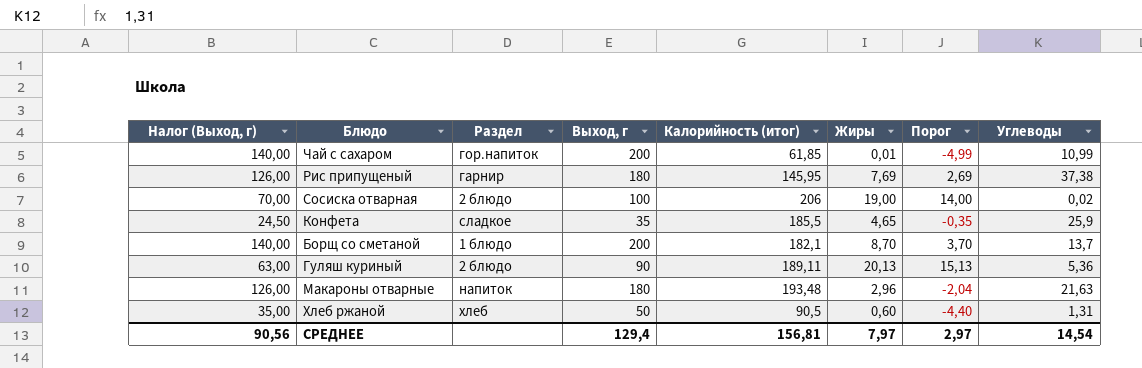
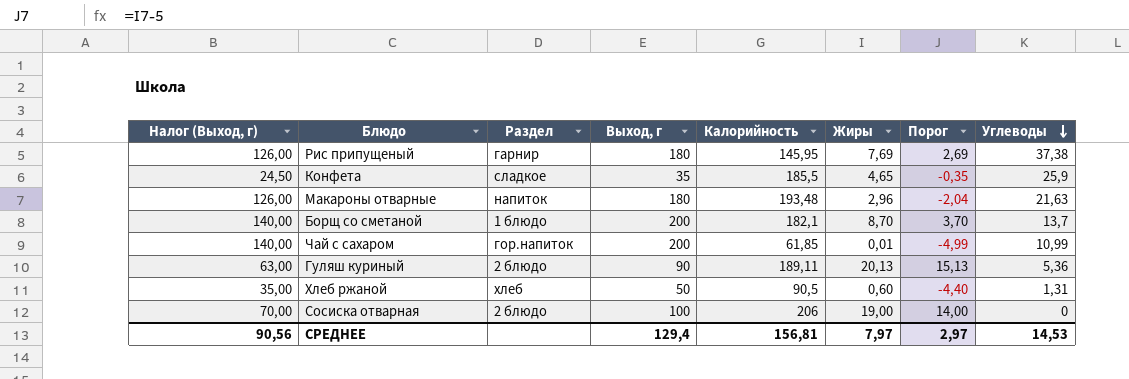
row order: none -> Углеводы descending
column name: Калорийность (итог) -> Калорийность
Сосиска отварная | Углеводы: 0,02 -> 0
СРЕДНЕЕ | Углеводы: 14,54 -> 14,53

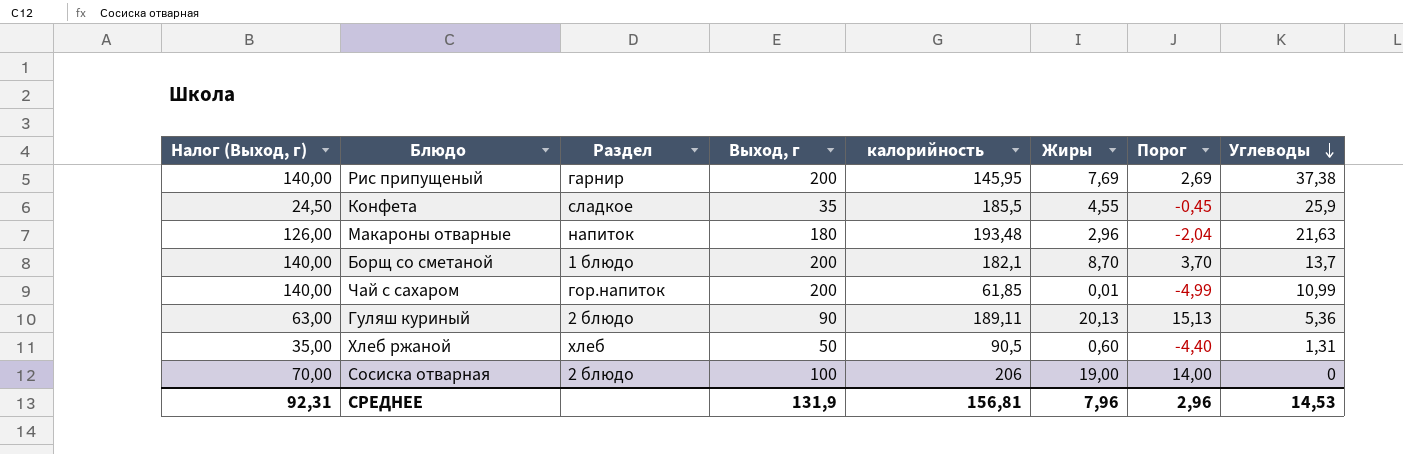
column name: Калорийность -> калорийность
Рис припущеный | Налог (Выход, г): 126,00 -> 140,00
Рис припущеный | Выход, г: 180 -> 200
Конфета | Жиры: 4,65 -> 4,55
Конфета | Порог: -0,35 -> -0,45
СРЕДНЕЕ | Налог (Выход, г): 90,56 -> 92,31
СРЕДНЕЕ | Выход, г: 129,4 -> 131,9
СРЕДНЕЕ | Жиры: 7,97 -> 7,96
СРЕДНЕЕ | Порог: 2,97 -> 2,96

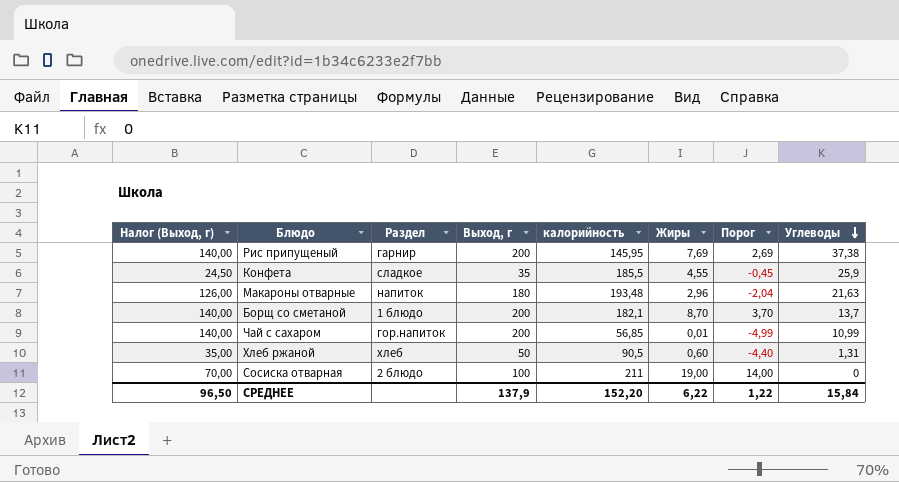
row Гуляш куриный: 63,00 | 2 блюдо | 90 | 189,11 | 20,13 | 15,13 | 5,36 -> none
Чай с сахаром | калорийность: 61,85 -> 56,85
Сосиска отварная | калорийность: 206 -> 211
СРЕДНЕЕ | Налог (Выход, г): 92,31 -> 96,50
СРЕДНЕЕ | Выход, г: 131,9 -> 137,9
СРЕДНЕЕ | калорийность: 156,81 -> 152,20
СРЕДНЕЕ | Жиры: 7,96 -> 6,22
СРЕДНЕЕ | Порог: 2,96 -> 1,22
СРЕДНЕЕ | Углеводы: 14,53 -> 15,84

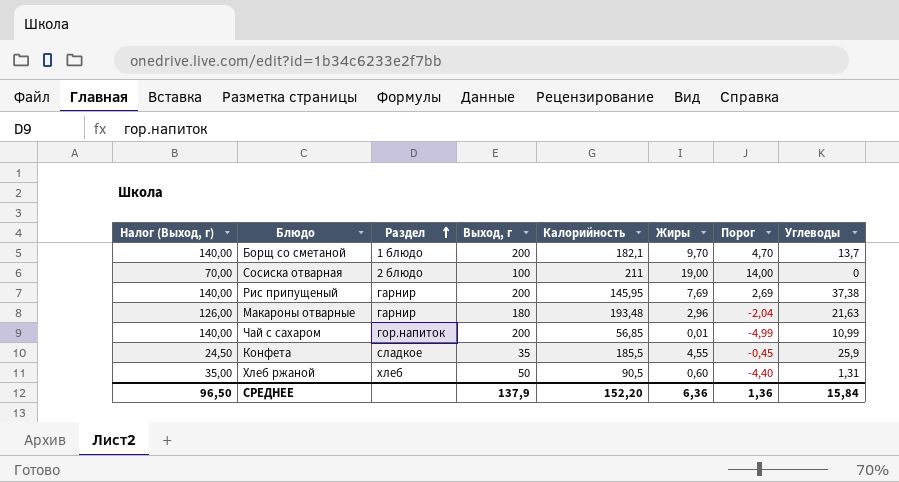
row order: Углеводы descending -> Раздел ascending
column name: калорийность -> Калорийность
Борщ со сметаной | Жиры: 8,70 -> 9,70
Борщ со сметаной | Порог: 3,70 -> 4,70
Макароны отварные | Раздел: напиток -> гарнир
СРЕДНЕЕ | Жиры: 6,22 -> 6,36
СРЕДНЕЕ | Порог: 1,22 -> 1,36

